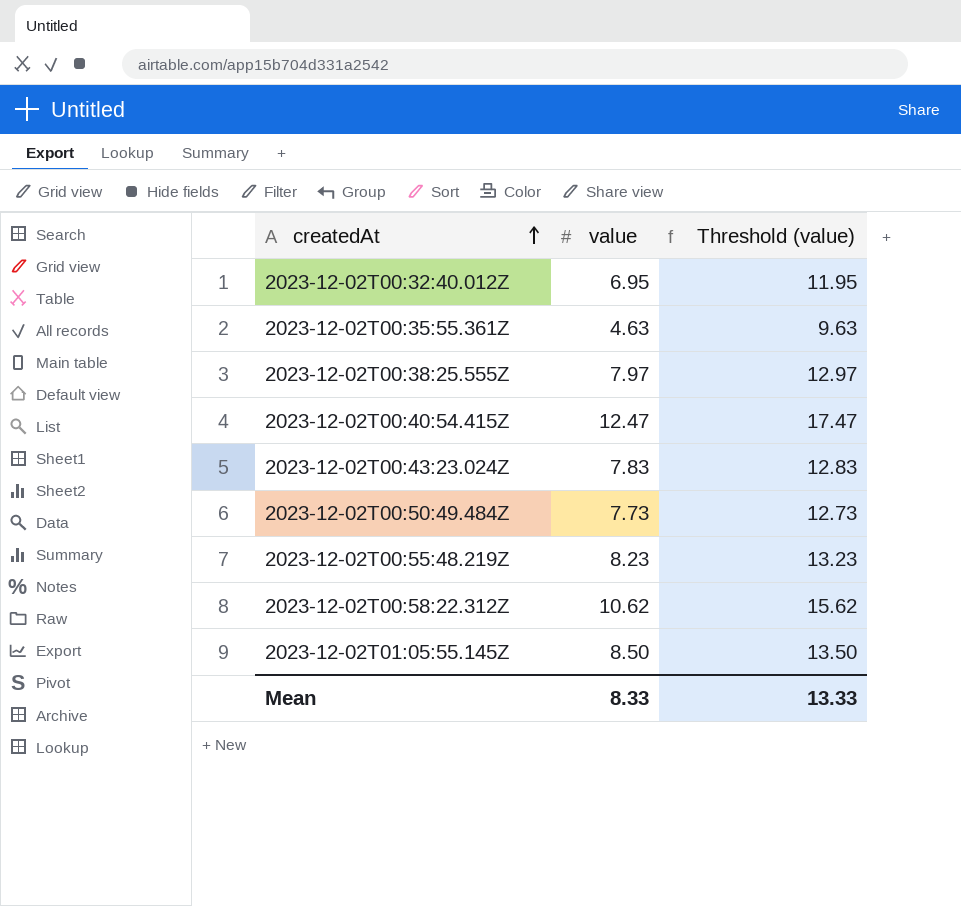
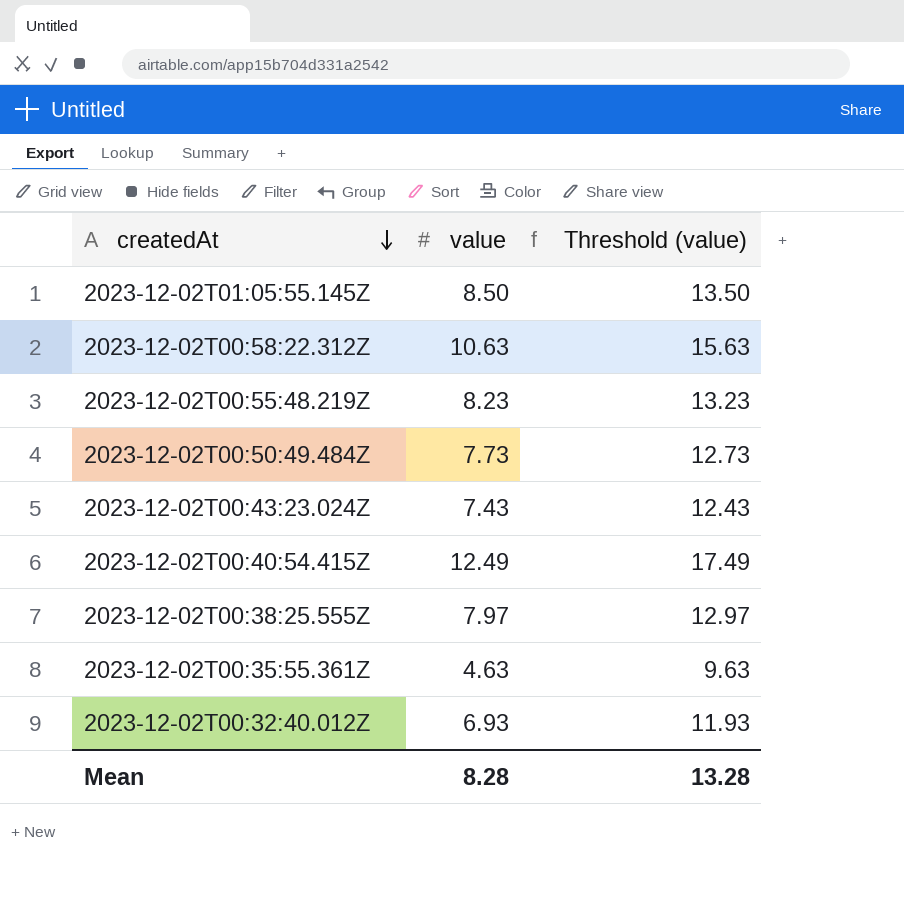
row order: createdAt ascending -> createdAt descending
2023-12-02T00:58:22.312Z | value: 10.62 -> 10.63
2023-12-02T00:58:22.312Z | Threshold (value): 15.62 -> 15.63
2023-12-02T00:43:23.024Z | value: 7.83 -> 7.43
2023-12-02T00:43:23.024Z | Threshold (value): 12.83 -> 12.43
2023-12-02T00:40:54.415Z | value: 12.47 -> 12.49
2023-12-02T00:40:54.415Z | Threshold (value): 17.47 -> 17.49
2023-12-02T00:32:40.012Z | value: 6.95 -> 6.93
2023-12-02T00:32:40.012Z | Threshold (value): 11.95 -> 11.93
Mean | value: 8.33 -> 8.28
Mean | Threshold (value): 13.33 -> 13.28

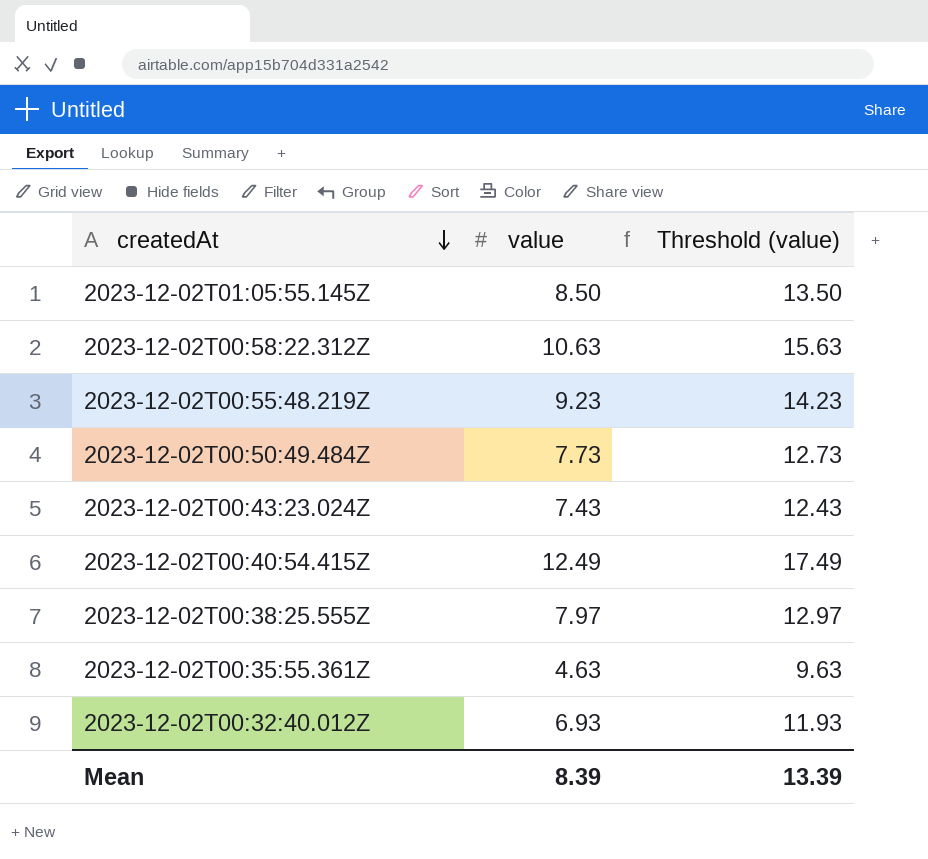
2023-12-02T00:55:48.219Z | value: 8.23 -> 9.23
2023-12-02T00:55:48.219Z | Threshold (value): 13.23 -> 14.23
Mean | value: 8.28 -> 8.39
Mean | Threshold (value): 13.28 -> 13.39

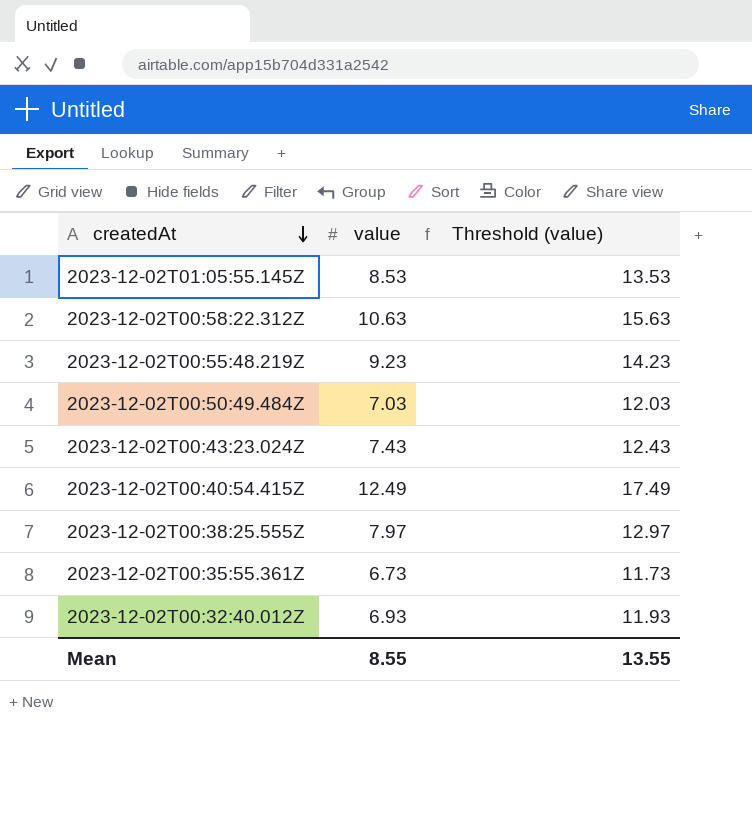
2023-12-02T01:05:55.145Z | value: 8.50 -> 8.53
2023-12-02T01:05:55.145Z | Threshold (value): 13.50 -> 13.53
2023-12-02T00:50:49.484Z | value: 7.73 -> 7.03
2023-12-02T00:50:49.484Z | Threshold (value): 12.73 -> 12.03
2023-12-02T00:35:55.361Z | value: 4.63 -> 6.73
2023-12-02T00:35:55.361Z | Threshold (value): 9.63 -> 11.73
Mean | value: 8.39 -> 8.55
Mean | Threshold (value): 13.39 -> 13.55

